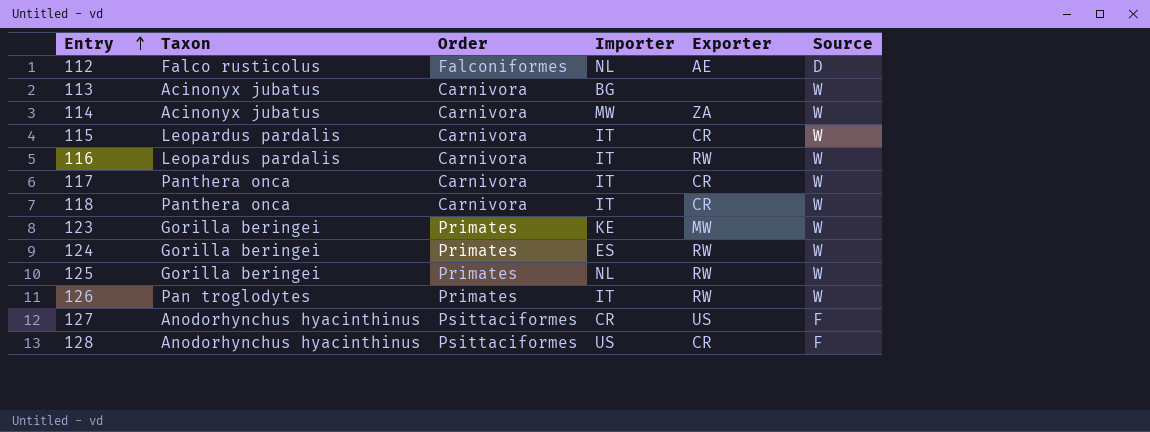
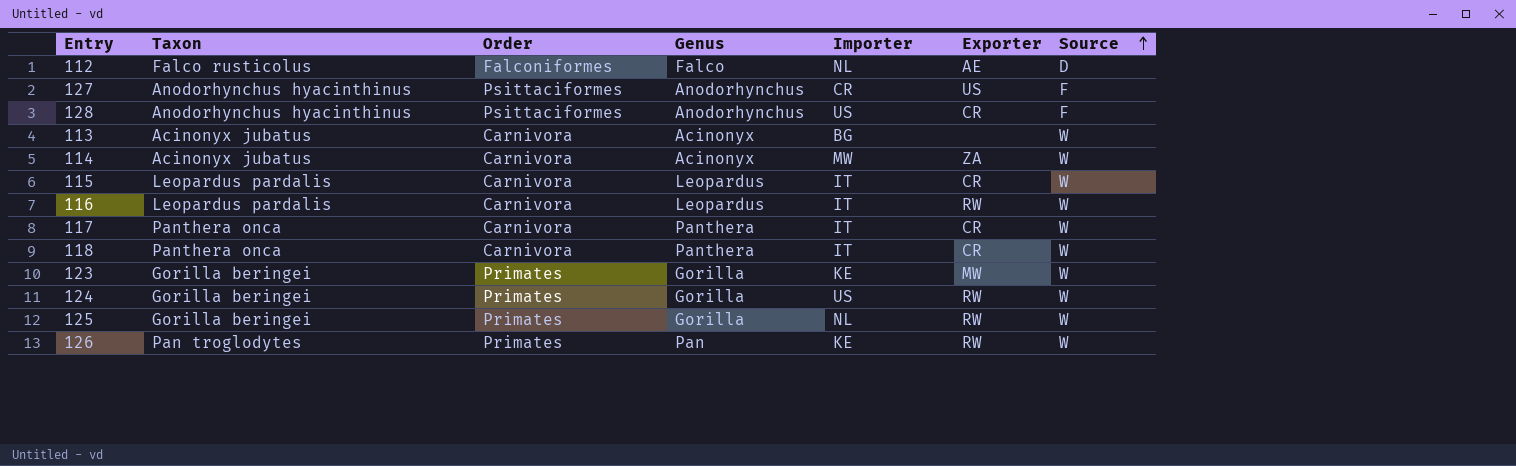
row order: Entry ascending -> Source ascending
column Genus | position: none -> 4
124 | Importer: ES -> US
126 | Importer: IT -> KE

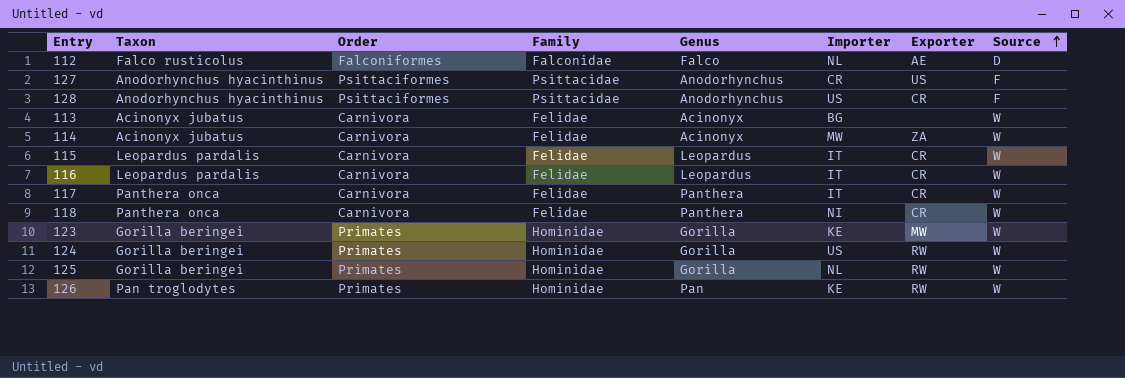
column Family | position: none -> 4
116 | Exporter: RW -> CR
118 | Importer: IT -> NI

